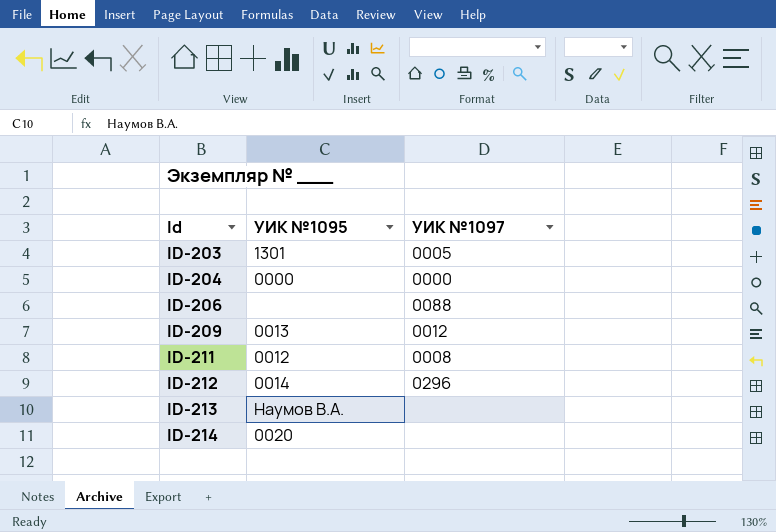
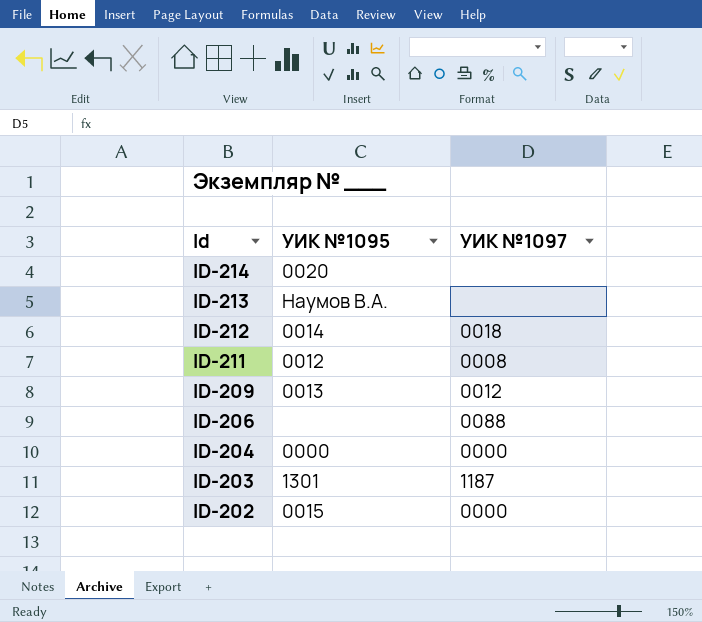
row order: Id ascending -> Id descending
ID-212 | УИК №1097: 0296 -> 0018
ID-203 | УИК №1097: 0005 -> 1187
row ID-202: none -> 0015 | 0000

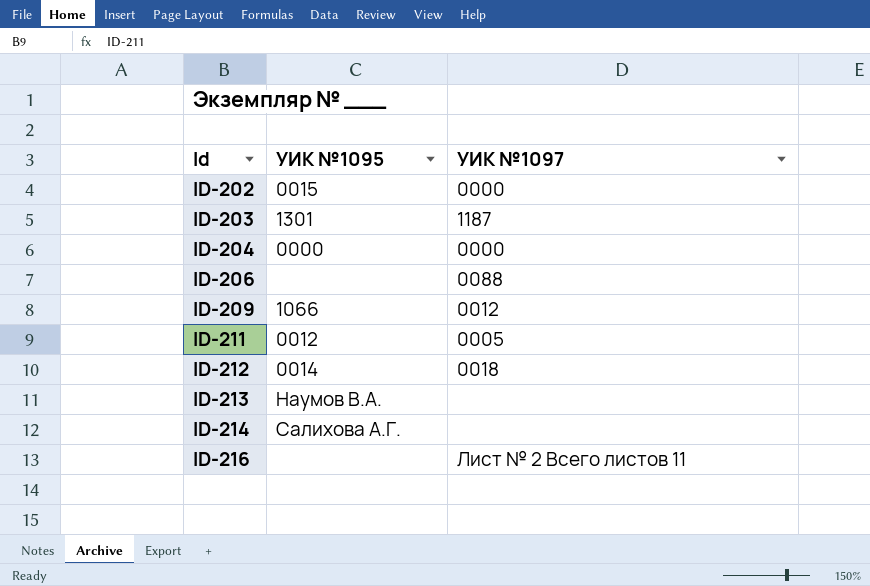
row order: Id descending -> Id ascending
ID-209 | УИК №1095: 0013 -> 1066
ID-211 | УИК №1097: 0008 -> 0005
ID-214 | УИК №1095: 0020 -> Салихова А.Г.
row ID-216: none -> none | Лист № 2 Всего листов 11

